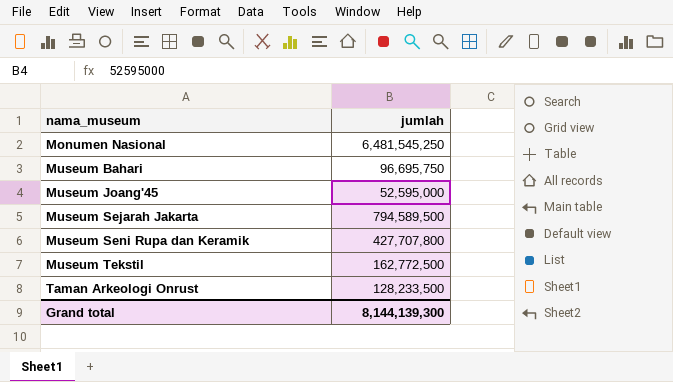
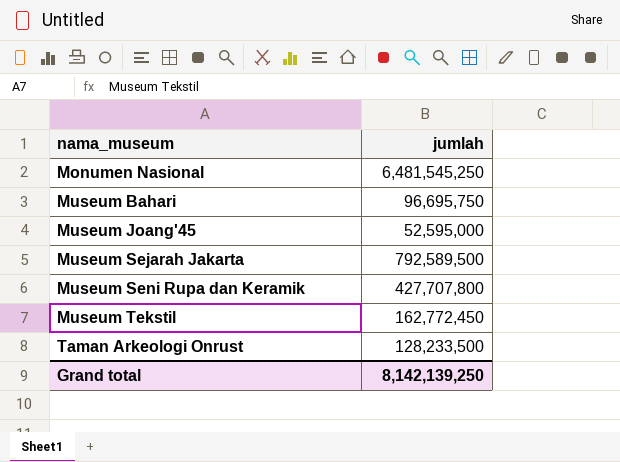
Museum Sejarah Jakarta | jumlah: 794,589,500 -> 792,589,500
Museum Tekstil | jumlah: 162,772,500 -> 162,772,450
Grand total | jumlah: 8,144,139,300 -> 8,142,139,250

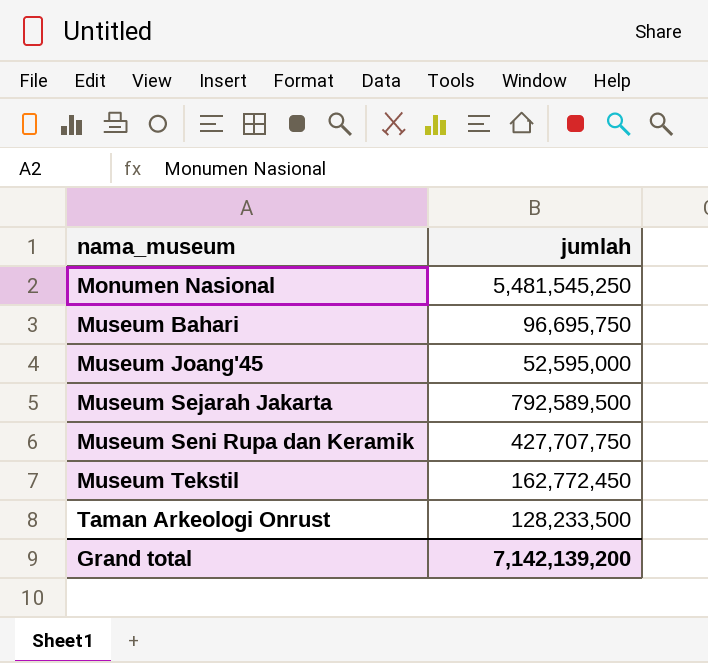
Monumen Nasional | jumlah: 6,481,545,250 -> 5,481,545,250
Museum Seni Rupa dan Keramik | jumlah: 427,707,800 -> 427,707,750
Grand total | jumlah: 8,142,139,250 -> 7,142,139,200

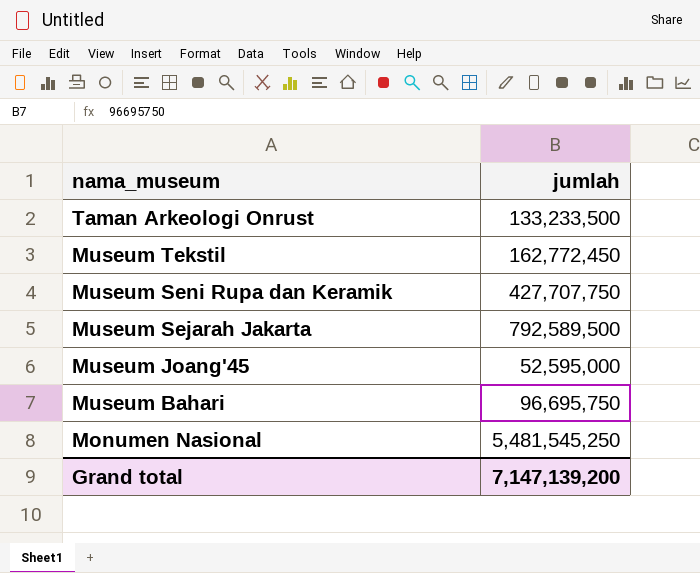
row order: nama_museum ascending -> nama_museum descending
Taman Arkeologi Onrust | jumlah: 128,233,500 -> 133,233,500
Grand total | jumlah: 7,142,139,200 -> 7,147,139,200

